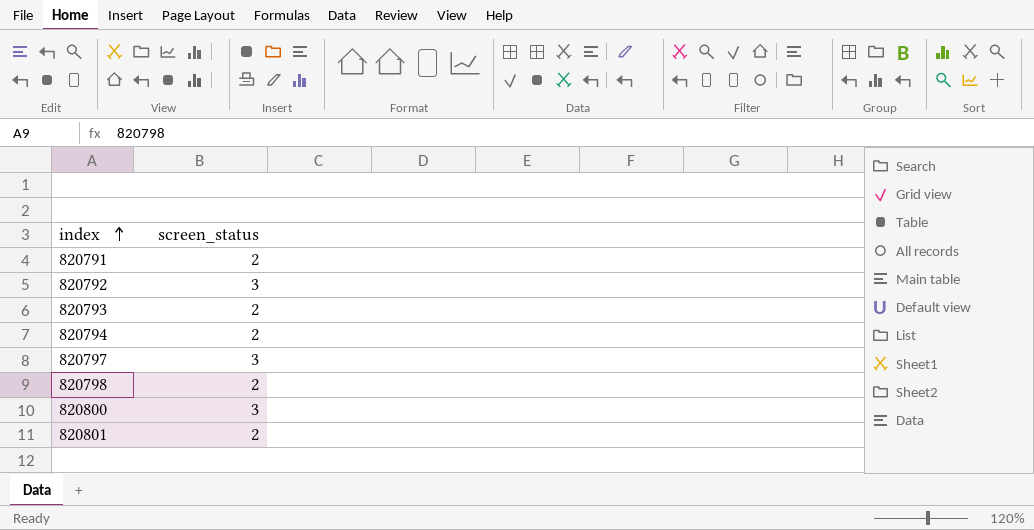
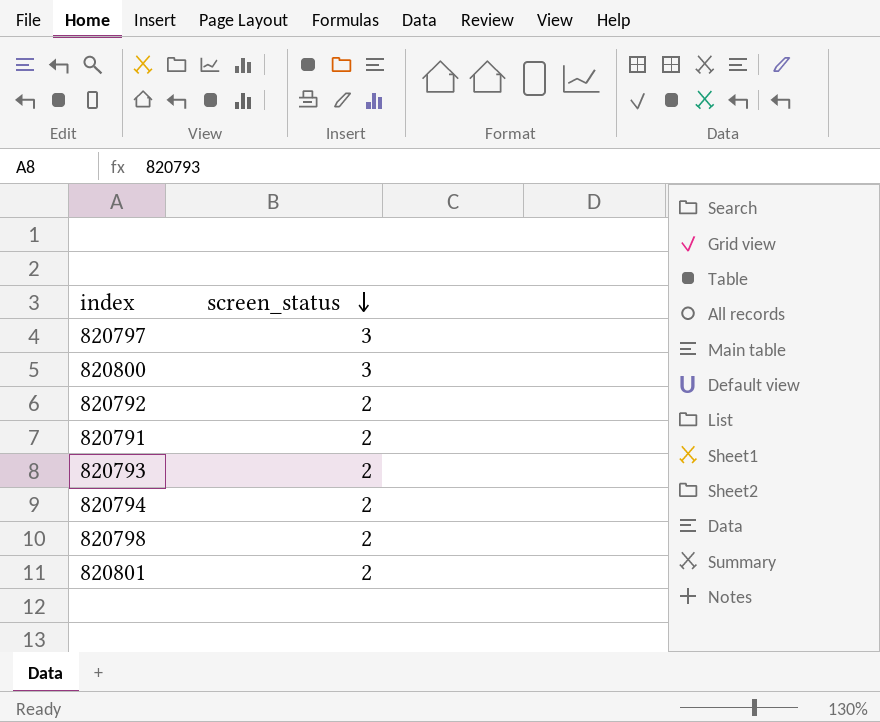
row order: index ascending -> screen_status descending
820792 | screen_status: 3 -> 2

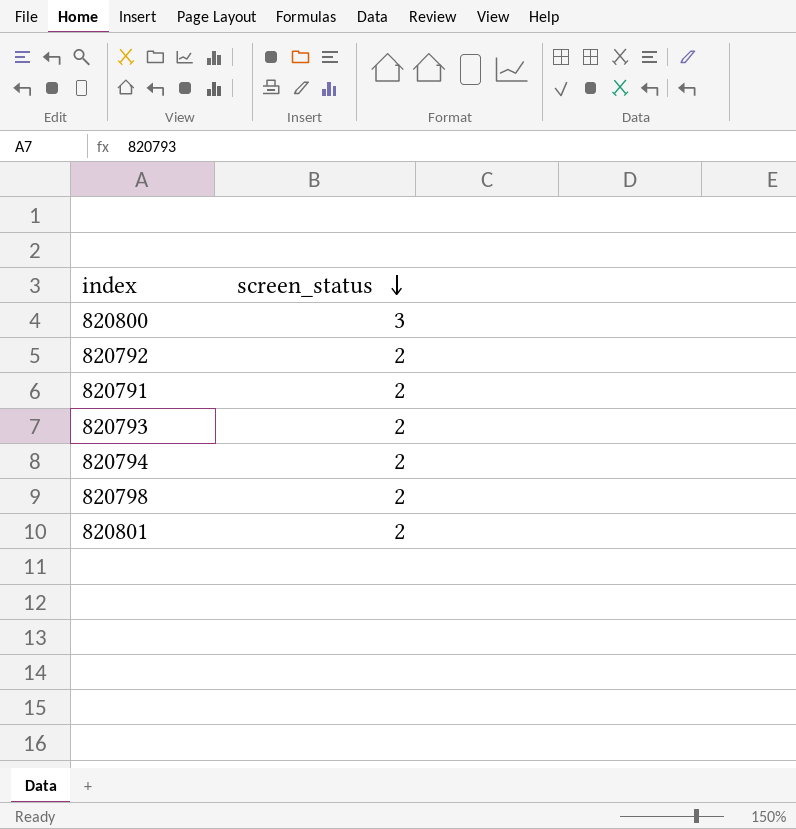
row 820797: 3 -> none

